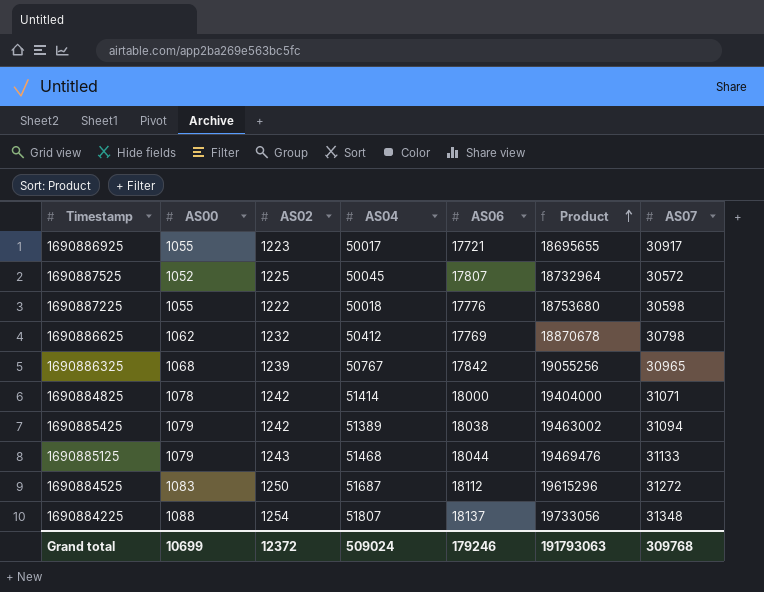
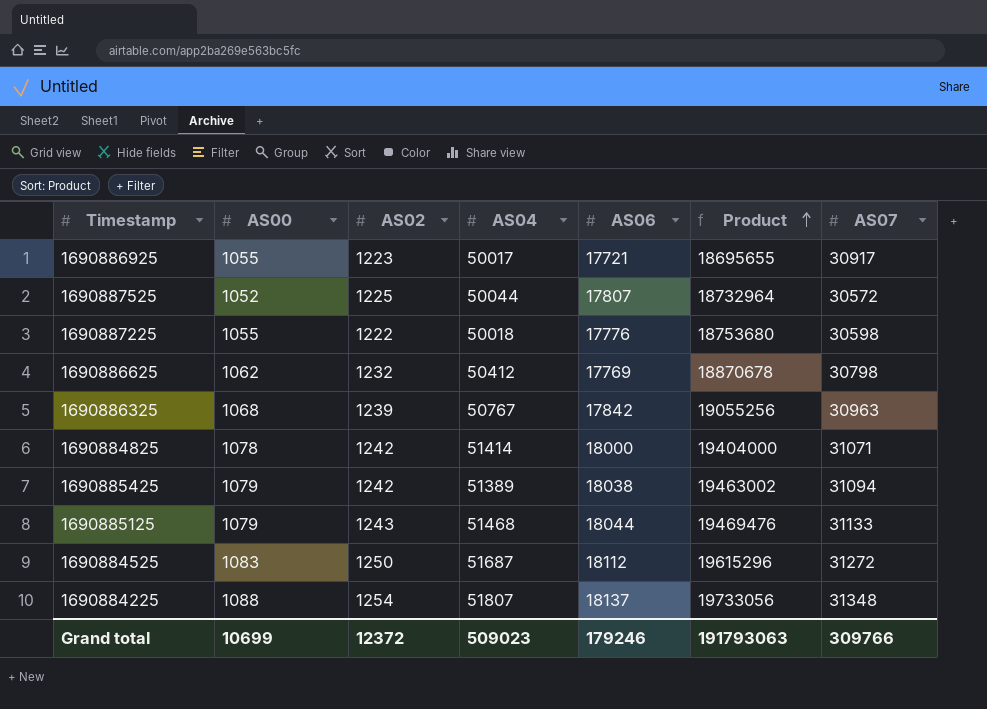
1690887525 | AS04: 50045 -> 50044
1690886325 | AS07: 30965 -> 30963
Grand total | AS04: 509024 -> 509023
Grand total | AS07: 309768 -> 309766

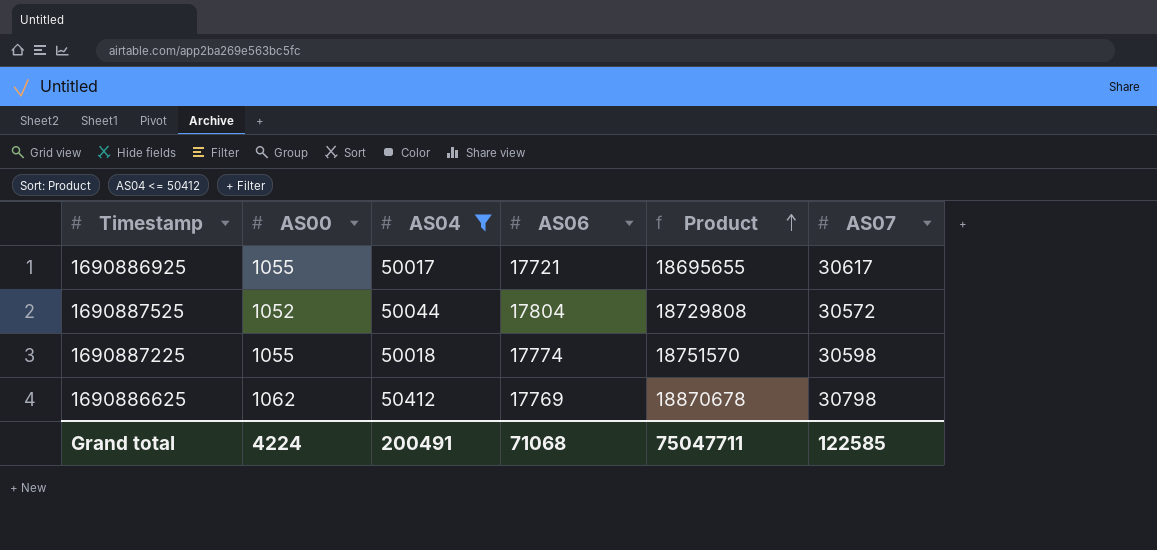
filter: none -> AS04 <= 50412
column AS02 | position: 3 -> none
1690886925 | AS07: 30917 -> 30617
1690887525 | AS06: 17807 -> 17804
1690887525 | Product: 18732964 -> 18729808
1690887225 | AS06: 17776 -> 17774
1690887225 | Product: 18753680 -> 18751570
Grand total | AS00: 10699 -> 4224
Grand total | AS04: 509023 -> 200491
Grand total | AS06: 179246 -> 71068
Grand total | Product: 191793063 -> 75047711
Grand total | AS07: 309766 -> 122585

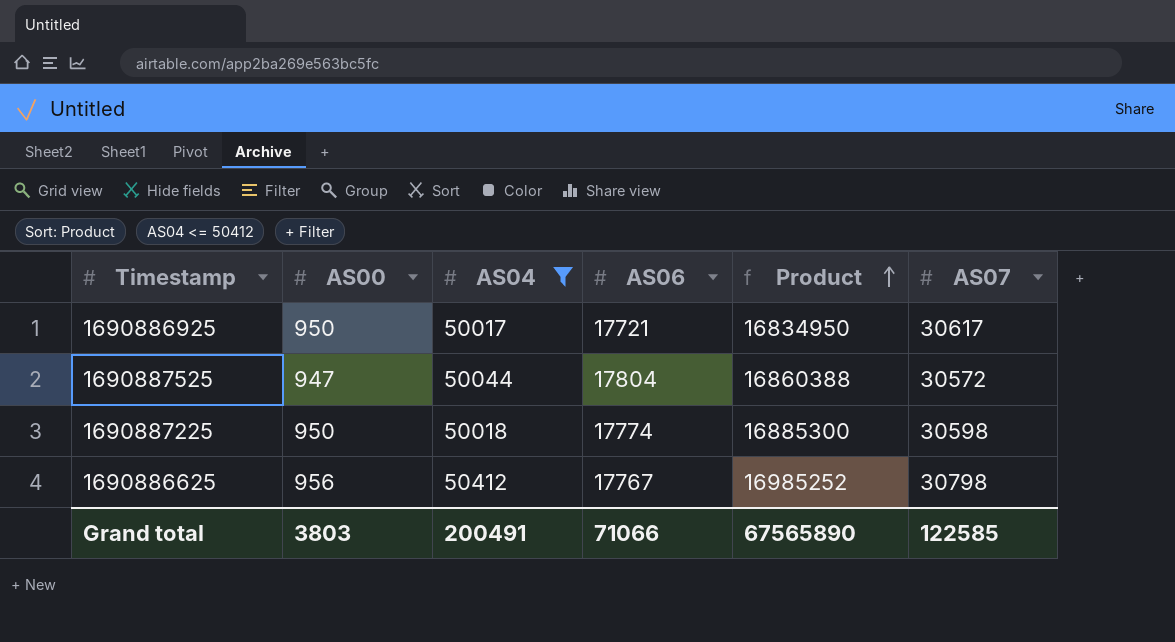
1690886925 | AS00: 1055 -> 950
1690886925 | Product: 18695655 -> 16834950
1690887525 | AS00: 1052 -> 947
1690887525 | Product: 18729808 -> 16860388
1690887225 | AS00: 1055 -> 950
1690887225 | Product: 18751570 -> 16885300
1690886625 | AS00: 1062 -> 956
1690886625 | AS06: 17769 -> 17767
1690886625 | Product: 18870678 -> 16985252
Grand total | AS00: 4224 -> 3803
Grand total | AS06: 71068 -> 71066
Grand total | Product: 75047711 -> 67565890

